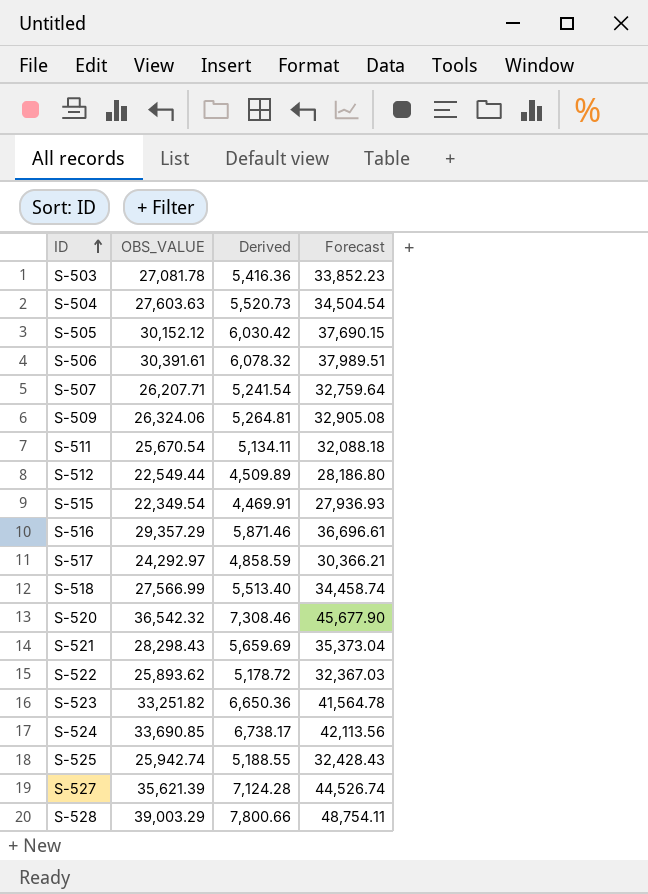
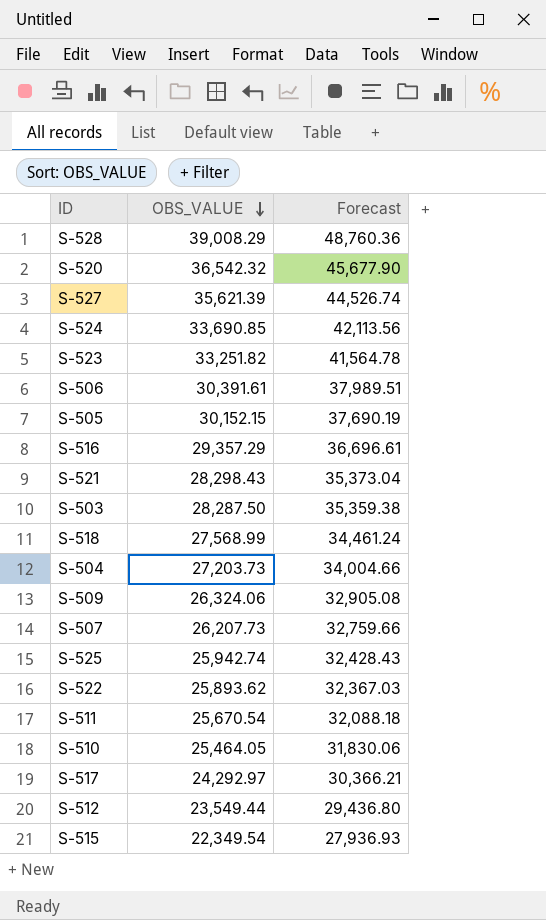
row order: ID ascending -> OBS_VALUE descending
column Derived | formula: [OBS_VALUE] * 0.2 -> none
S-528 | OBS_VALUE: 39,003.29 -> 39,008.29
S-528 | Forecast: 48,754.11 -> 48,760.36
S-505 | OBS_VALUE: 30,152.12 -> 30,152.15
S-505 | Forecast: 37,690.15 -> 37,690.19
S-503 | OBS_VALUE: 27,081.78 -> 28,287.50
S-503 | Forecast: 33,852.23 -> 35,359.38
S-518 | OBS_VALUE: 27,566.99 -> 27,568.99
S-518 | Forecast: 34,458.74 -> 34,461.24
S-504 | OBS_VALUE: 27,603.63 -> 27,203.73
S-504 | Forecast: 34,504.54 -> 34,004.66
S-507 | OBS_VALUE: 26,207.71 -> 26,207.73
S-507 | Forecast: 32,759.64 -> 32,759.66
row S-510: none -> 25,464.05 | 31,830.06
S-512 | OBS_VALUE: 22,549.44 -> 23,549.44
S-512 | Forecast: 28,186.80 -> 29,436.80

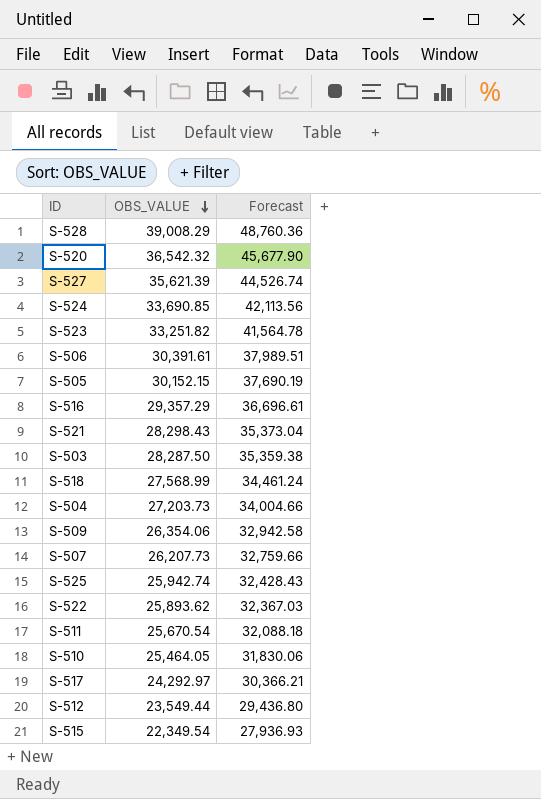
S-509 | OBS_VALUE: 26,324.06 -> 26,354.06
S-509 | Forecast: 32,905.08 -> 32,942.58

